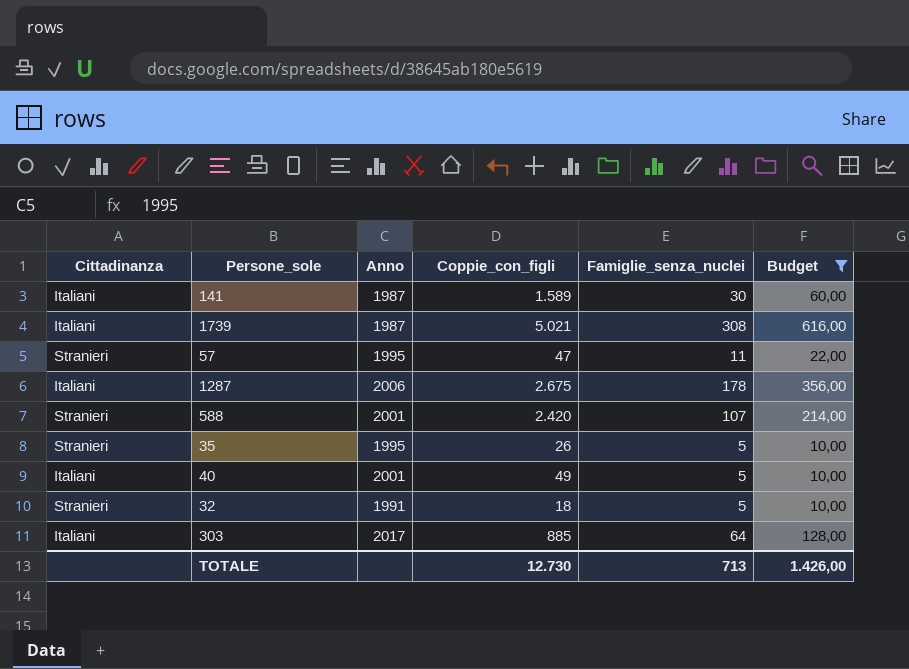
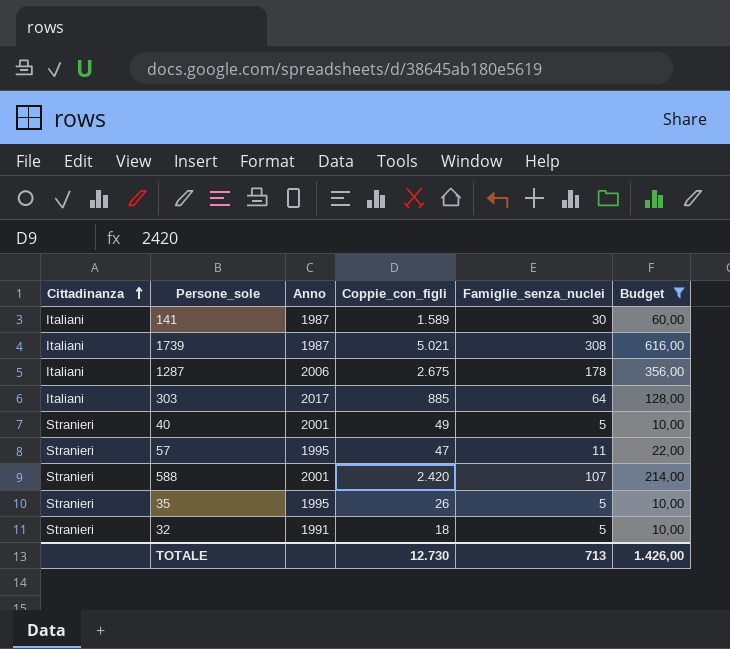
row order: none -> Cittadinanza ascending
40 | Cittadinanza: Italiani -> Stranieri

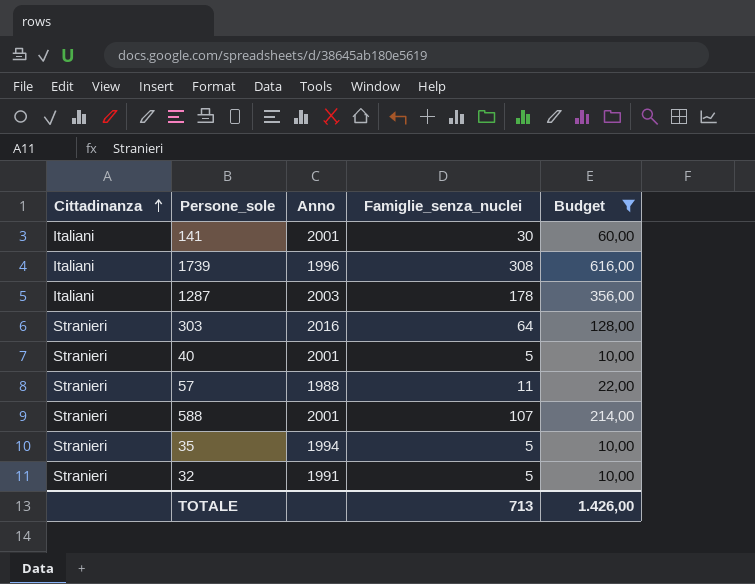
column Coppie_con_figli | position: 4 -> none
141 | Anno: 1987 -> 2001
1739 | Anno: 1987 -> 1996
1287 | Anno: 2006 -> 2003
303 | Cittadinanza: Italiani -> Stranieri
303 | Anno: 2017 -> 2016
57 | Anno: 1995 -> 1988
35 | Anno: 1995 -> 1994

